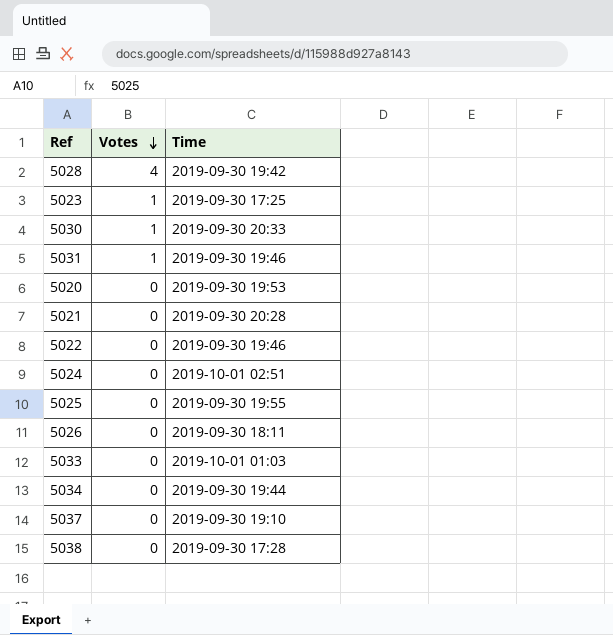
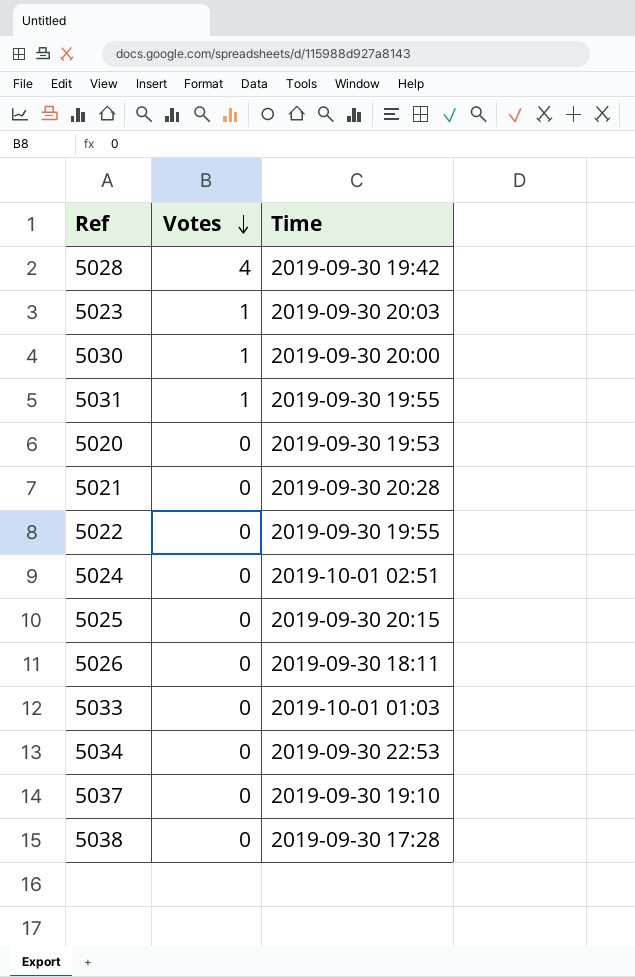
5023 | Time: 2019-09-30 17:25 -> 2019-09-30 20:03
5030 | Time: 2019-09-30 20:33 -> 2019-09-30 20:00
5031 | Time: 2019-09-30 19:46 -> 2019-09-30 19:55
5022 | Time: 2019-09-30 19:46 -> 2019-09-30 19:55
5025 | Time: 2019-09-30 19:55 -> 2019-09-30 20:15
5034 | Time: 2019-09-30 19:44 -> 2019-09-30 22:53

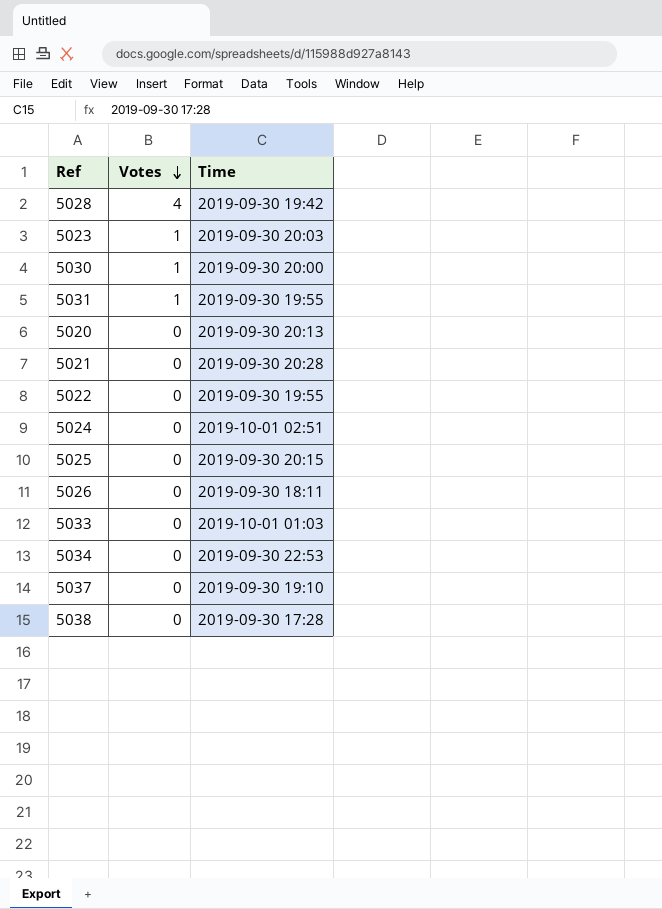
5020 | Time: 2019-09-30 19:53 -> 2019-09-30 20:13

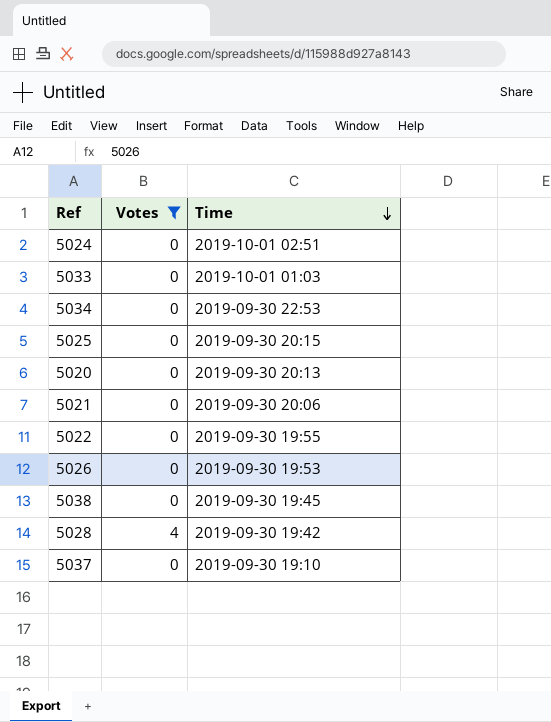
filter: none -> Votes != 1
row order: Votes descending -> Time descending
5021 | Time: 2019-09-30 20:28 -> 2019-09-30 20:06
5026 | Time: 2019-09-30 18:11 -> 2019-09-30 19:53
5038 | Time: 2019-09-30 17:28 -> 2019-09-30 19:45

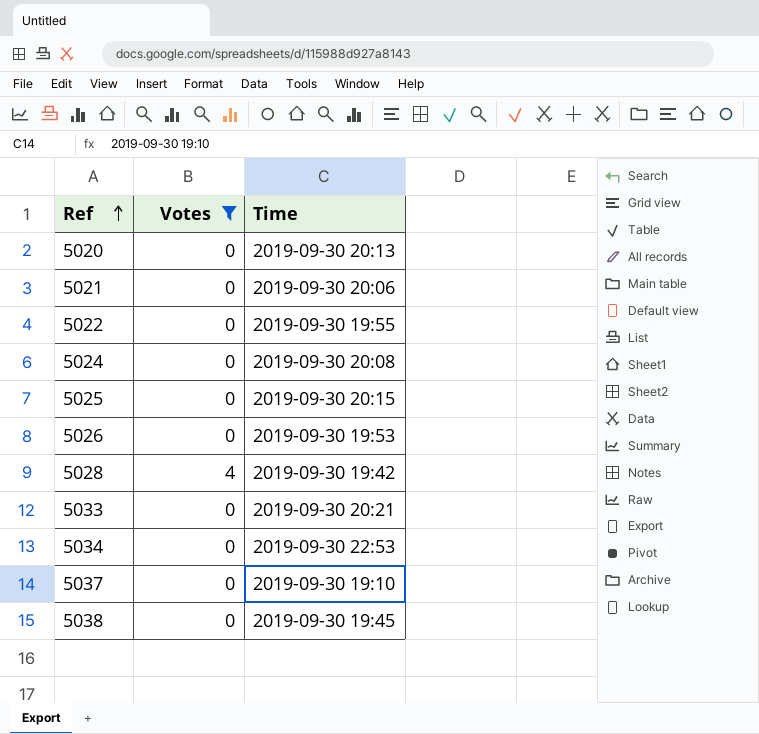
row order: Time descending -> Ref ascending
5024 | Time: 2019-10-01 02:51 -> 2019-09-30 20:08
5033 | Time: 2019-10-01 01:03 -> 2019-09-30 20:21

